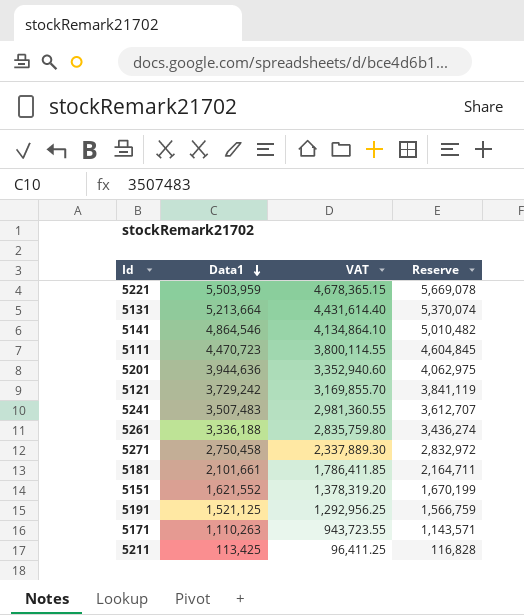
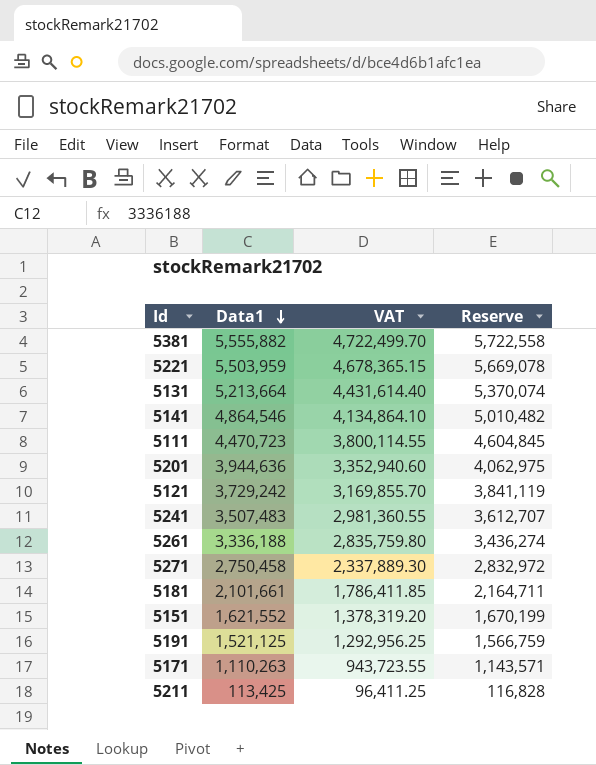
row 5381: none -> 5,555,882 | 4,722,499.70 | 5,722,558

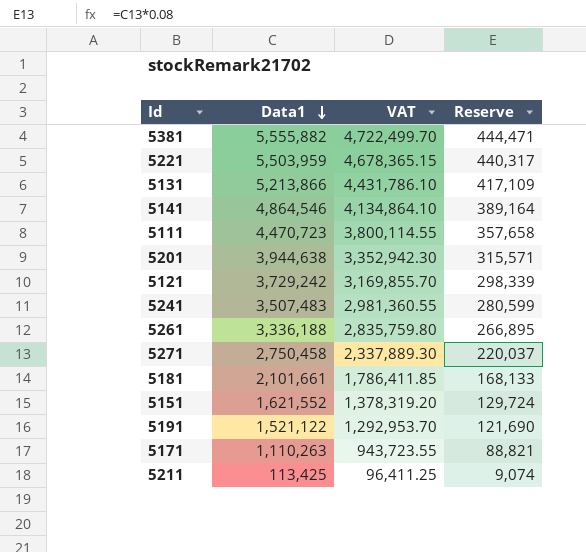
column Reserve | formula: [Data1] * 1.03 -> [Data1] * 0.08
5131 | Data1: 5,213,664 -> 5,213,866
5131 | VAT: 4,431,614.40 -> 4,431,786.10
5201 | Data1: 3,944,636 -> 3,944,638
5201 | VAT: 3,352,940.60 -> 3,352,942.30
5191 | Data1: 1,521,125 -> 1,521,122
5191 | VAT: 1,292,956.25 -> 1,292,953.70

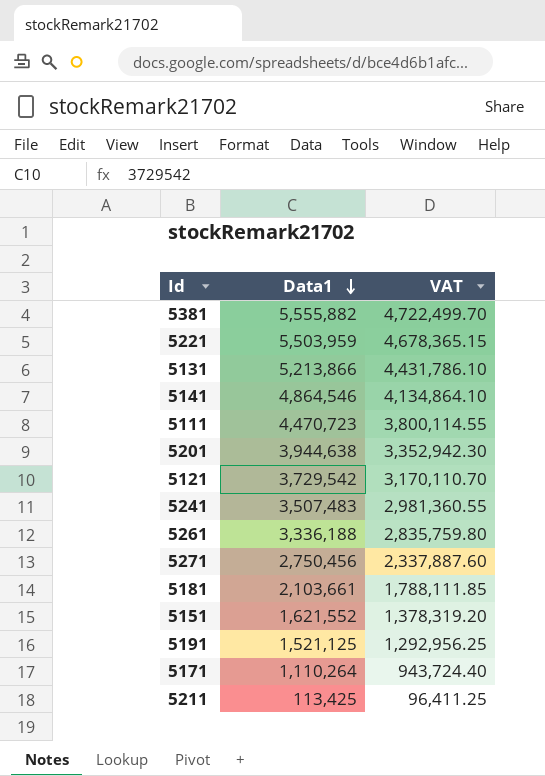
column Reserve | formula: [Data1] * 0.08 -> none
5121 | Data1: 3,729,242 -> 3,729,542
5121 | VAT: 3,169,855.70 -> 3,170,110.70
5271 | Data1: 2,750,458 -> 2,750,456
5271 | VAT: 2,337,889.30 -> 2,337,887.60
5181 | Data1: 2,101,661 -> 2,103,661
5181 | VAT: 1,786,411.85 -> 1,788,111.85
5191 | Data1: 1,521,122 -> 1,521,125
5191 | VAT: 1,292,953.70 -> 1,292,956.25
5171 | Data1: 1,110,263 -> 1,110,264
5171 | VAT: 943,723.55 -> 943,724.40

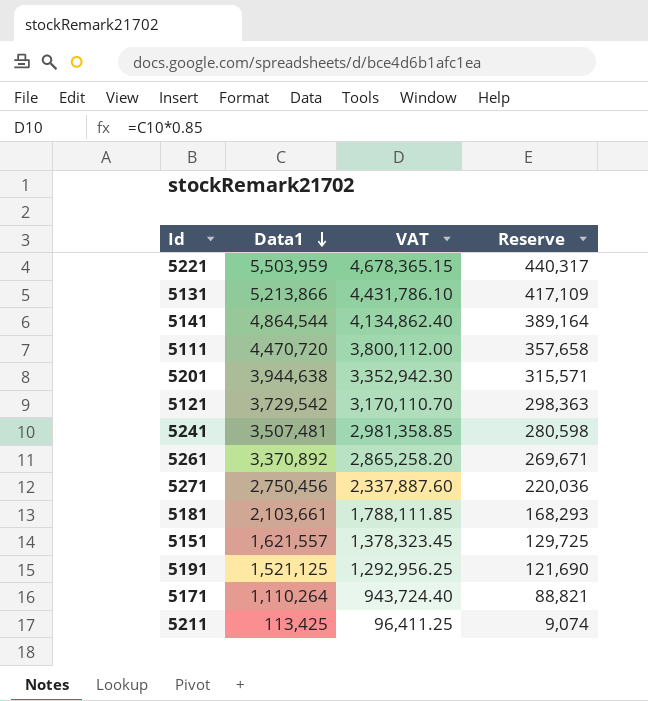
column Reserve | formula: none -> [Data1] * 0.08
row 5381: 5,555,882 | 4,722,499.70 -> none
5141 | Data1: 4,864,546 -> 4,864,544
5141 | VAT: 4,134,864.10 -> 4,134,862.40
5111 | Data1: 4,470,723 -> 4,470,720
5111 | VAT: 3,800,114.55 -> 3,800,112.00
5241 | Data1: 3,507,483 -> 3,507,481
5241 | VAT: 2,981,360.55 -> 2,981,358.85
5261 | Data1: 3,336,188 -> 3,370,892
5261 | VAT: 2,835,759.80 -> 2,865,258.20
5151 | Data1: 1,621,552 -> 1,621,557
5151 | VAT: 1,378,319.20 -> 1,378,323.45

